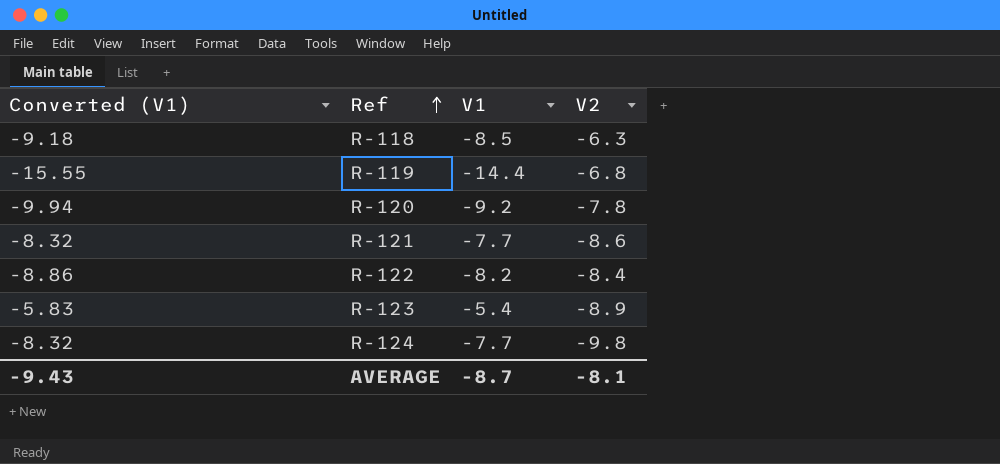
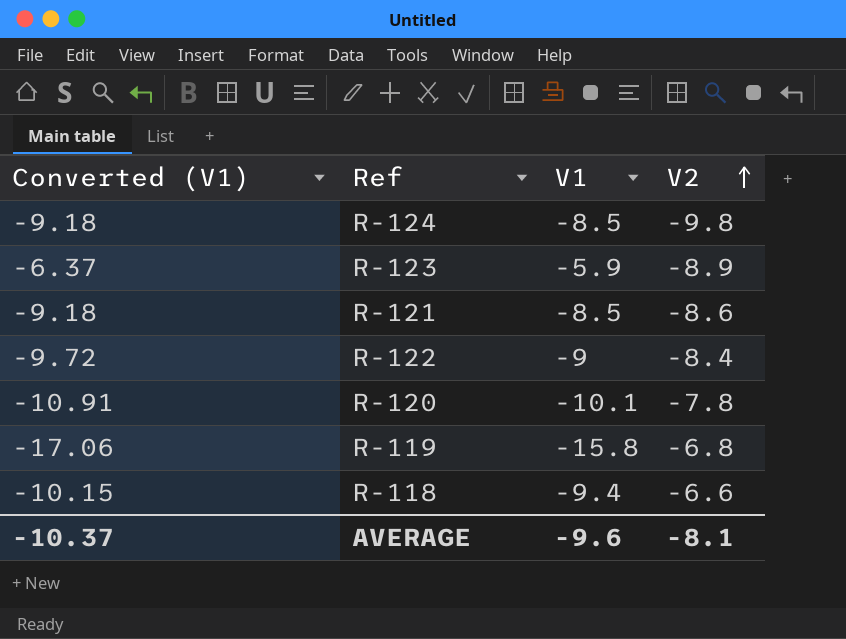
row order: Ref ascending -> V2 ascending
R-124 | Converted (V1): -8.32 -> -9.18
R-124 | V1: -7.7 -> -8.5
R-123 | Converted (V1): -5.83 -> -6.37
R-123 | V1: -5.4 -> -5.9
R-121 | Converted (V1): -8.32 -> -9.18
R-121 | V1: -7.7 -> -8.5
R-122 | Converted (V1): -8.86 -> -9.72
R-122 | V1: -8.2 -> -9
R-120 | Converted (V1): -9.94 -> -10.91
R-120 | V1: -9.2 -> -10.1
R-119 | Converted (V1): -15.55 -> -17.06
R-119 | V1: -14.4 -> -15.8
R-118 | Converted (V1): -9.18 -> -10.15
R-118 | V1: -8.5 -> -9.4
R-118 | V2: -6.3 -> -6.6
AVERAGE | Converted (V1): -9.43 -> -10.37
AVERAGE | V1: -8.7 -> -9.6

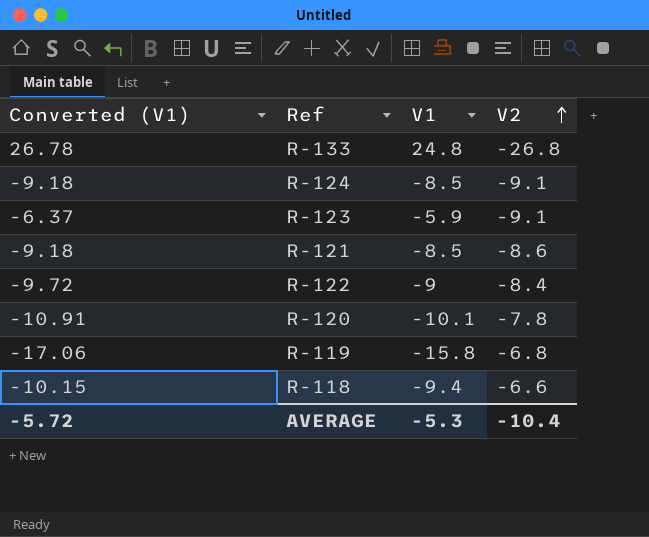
row R-133: none -> 26.78 | 24.8 | -26.8
R-124 | V2: -9.8 -> -9.1
R-123 | V2: -8.9 -> -9.1
AVERAGE | Converted (V1): -10.37 -> -5.72
AVERAGE | V1: -9.6 -> -5.3
AVERAGE | V2: -8.1 -> -10.4

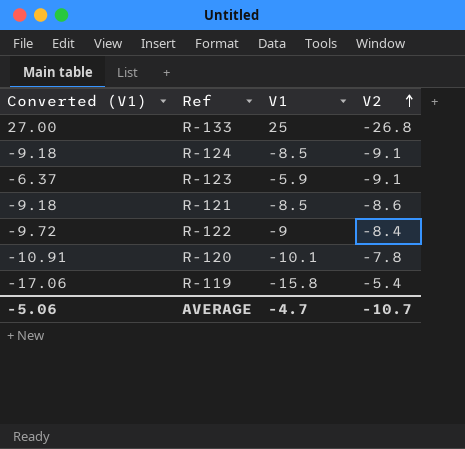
row R-118: -10.15 | -9.4 | -6.6 -> none
R-133 | Converted (V1): 26.78 -> 27.00
R-133 | V1: 24.8 -> 25
R-119 | V2: -6.8 -> -5.4
AVERAGE | Converted (V1): -5.72 -> -5.06
AVERAGE | V1: -5.3 -> -4.7
AVERAGE | V2: -10.4 -> -10.7

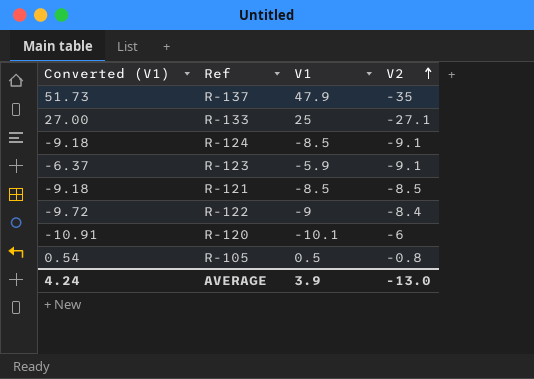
row R-119: -17.06 | -15.8 | -5.4 -> none
row R-137: none -> 51.73 | 47.9 | -35
R-133 | V2: -26.8 -> -27.1
R-121 | V2: -8.6 -> -8.5
R-120 | V2: -7.8 -> -6
row R-105: none -> 0.54 | 0.5 | -0.8
AVERAGE | Converted (V1): -5.06 -> 4.24
AVERAGE | V1: -4.7 -> 3.9
AVERAGE | V2: -10.7 -> -13.0

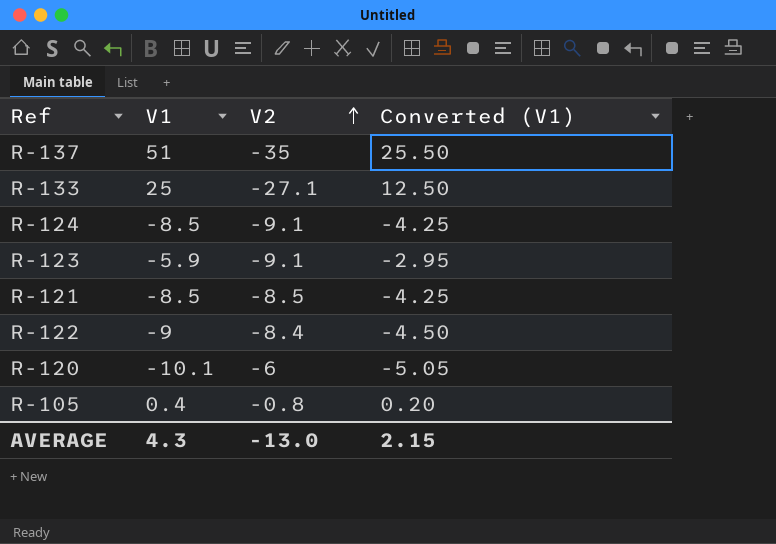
column Converted (V1) | formula: [V1] * 1.08 -> [V1] * 0.5
column Converted (V1) | position: 1 -> 4
R-137 | V1: 47.9 -> 51
R-105 | V1: 0.5 -> 0.4
AVERAGE | V1: 3.9 -> 4.3
AVERAGE | Converted (V1): 4.24 -> 2.15

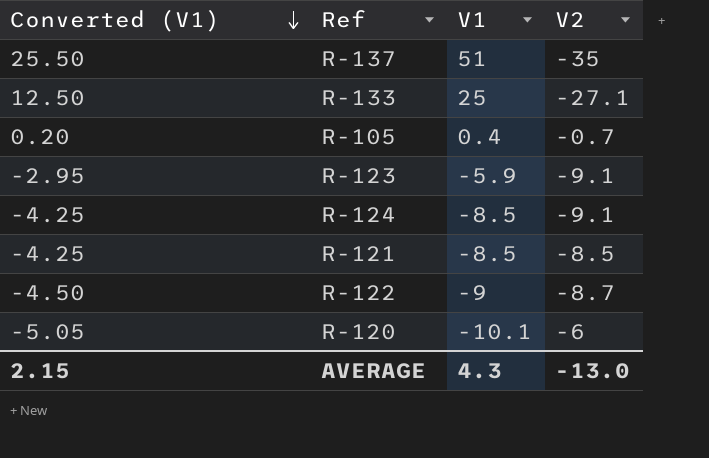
row order: V2 ascending -> Converted (V1) descending
column Converted (V1) | position: 4 -> 1
R-105 | V2: -0.8 -> -0.7
R-122 | V2: -8.4 -> -8.7

